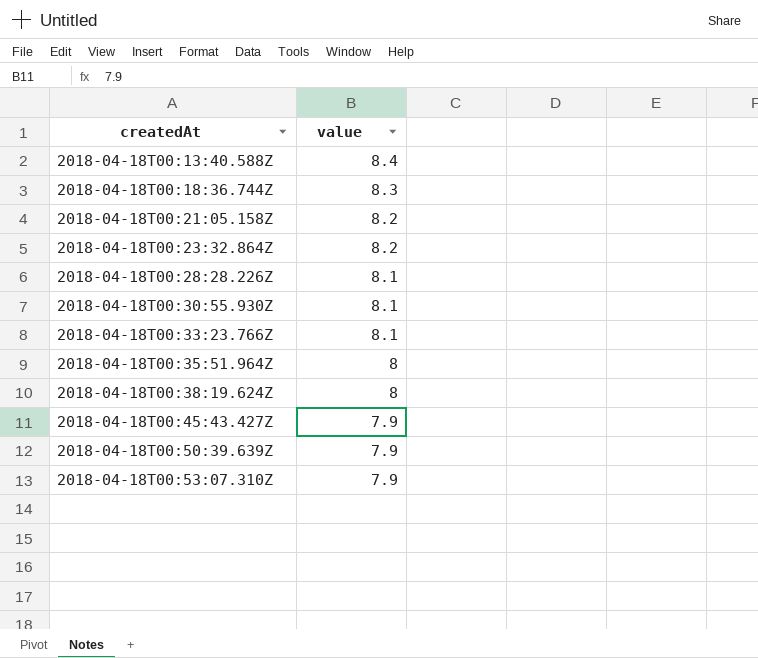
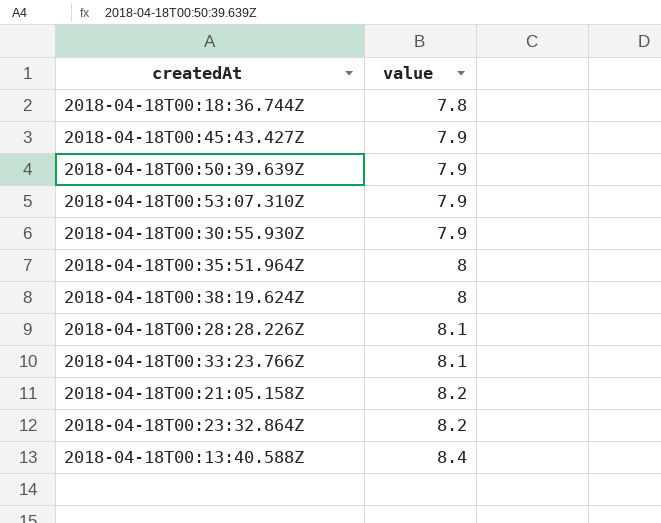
row order: createdAt ascending -> value ascending
2018-04-18T00:18:36.744Z | value: 8.3 -> 7.8
2018-04-18T00:30:55.930Z | value: 8.1 -> 7.9

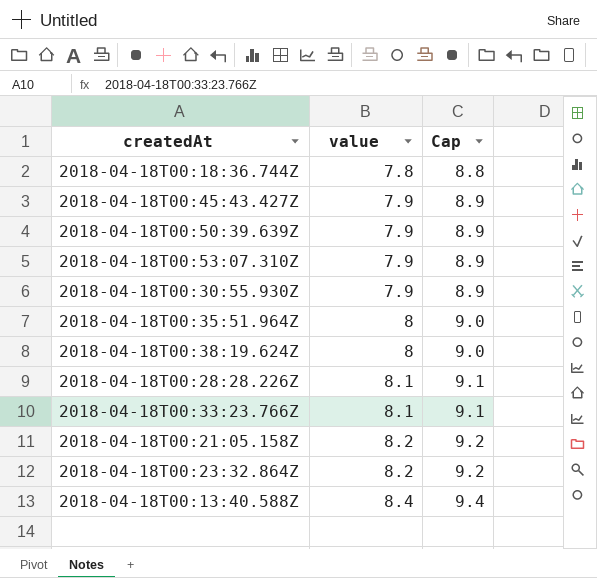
column Cap | formula: none -> [value] + 1

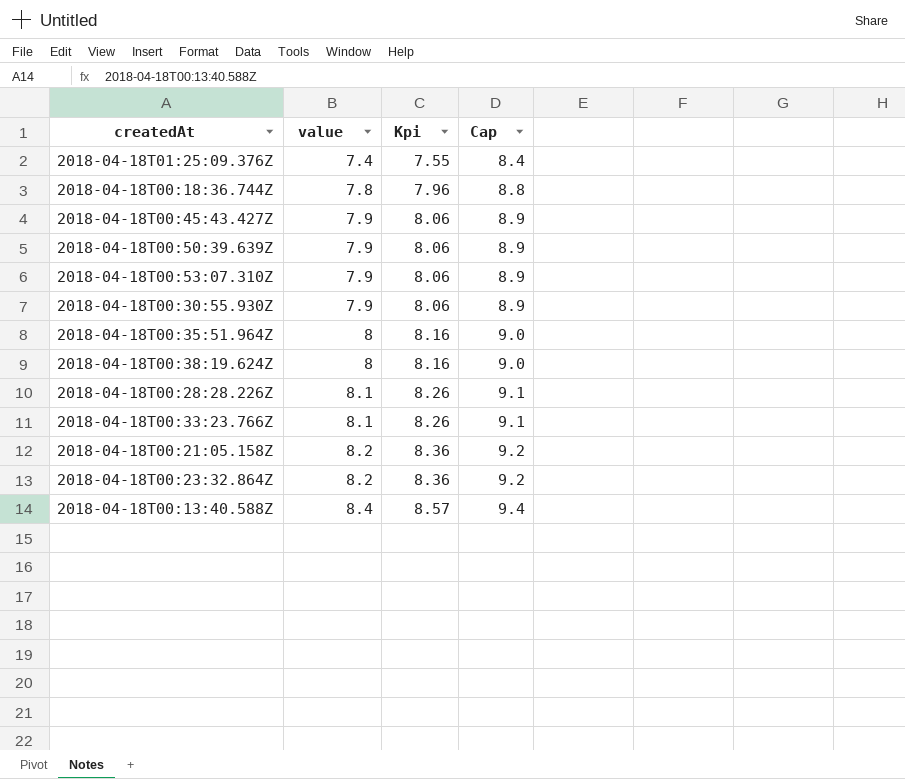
column Kpi | formula: none -> [value] * 1.02
row 2018-04-18T01:25:09.376Z: none -> 7.4 | 7.55 | 8.4

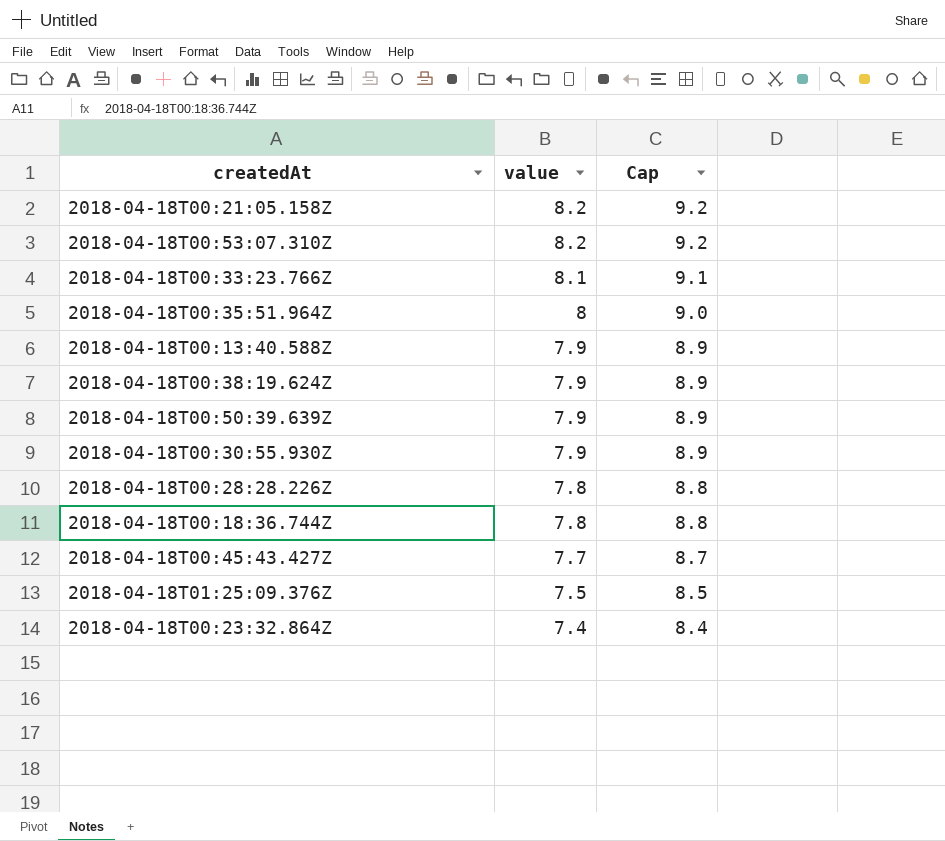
row order: value ascending -> value descending
column Kpi | formula: [value] * 1.02 -> none
2018-04-18T00:53:07.310Z | value: 7.9 -> 8.2
2018-04-18T00:53:07.310Z | Cap: 8.9 -> 9.2
2018-04-18T00:13:40.588Z | value: 8.4 -> 7.9
2018-04-18T00:13:40.588Z | Cap: 9.4 -> 8.9
2018-04-18T00:38:19.624Z | value: 8 -> 7.9
2018-04-18T00:38:19.624Z | Cap: 9.0 -> 8.9
2018-04-18T00:28:28.226Z | value: 8.1 -> 7.8
2018-04-18T00:28:28.226Z | Cap: 9.1 -> 8.8
2018-04-18T00:45:43.427Z | value: 7.9 -> 7.7
2018-04-18T00:45:43.427Z | Cap: 8.9 -> 8.7
2018-04-18T01:25:09.376Z | value: 7.4 -> 7.5
2018-04-18T01:25:09.376Z | Cap: 8.4 -> 8.5
2018-04-18T00:23:32.864Z | value: 8.2 -> 7.4
2018-04-18T00:23:32.864Z | Cap: 9.2 -> 8.4

